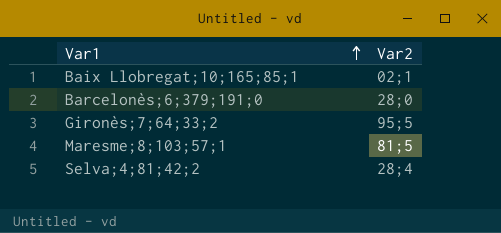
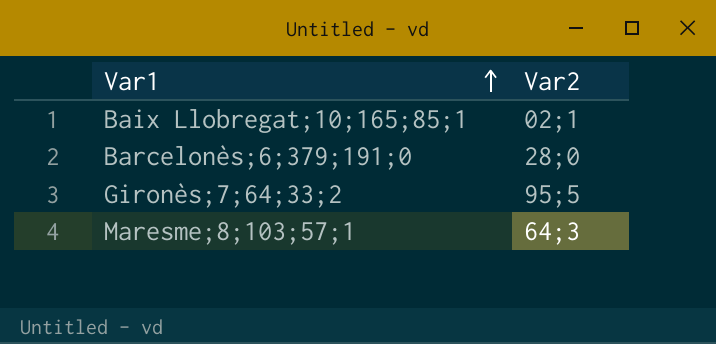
row Selva;4;81;42;2: 28;4 -> none
Maresme;8;103;57;1 | Var2: 81;5 -> 64;3

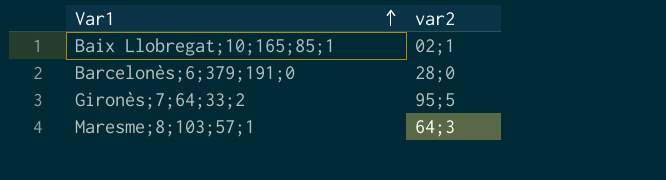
column name: Var2 -> var2

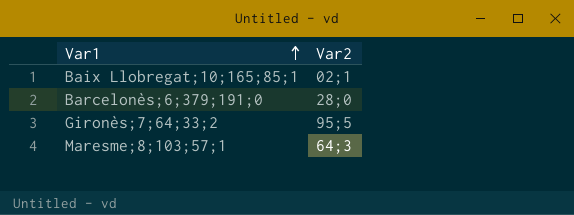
column name: var2 -> Var2

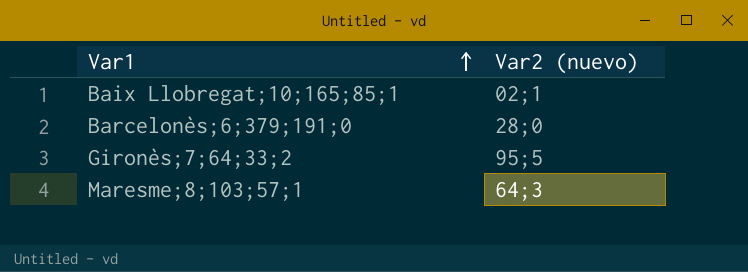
column name: Var2 -> Var2 (nuevo)

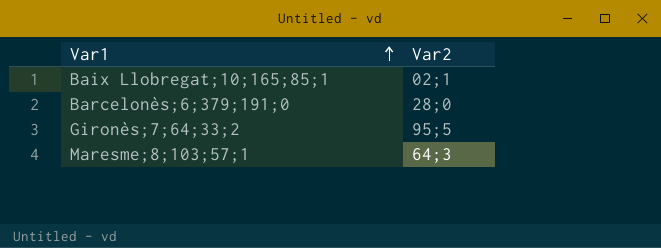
column name: Var2 (nuevo) -> Var2

